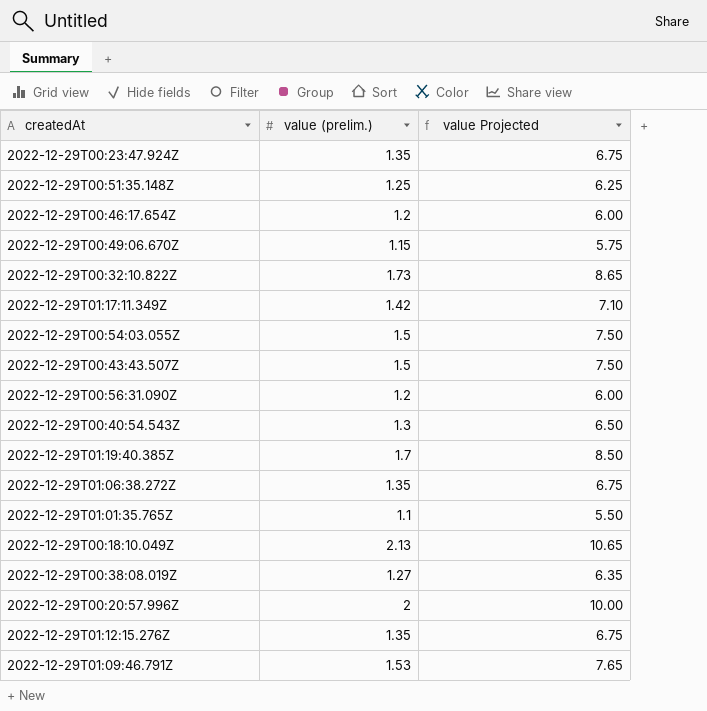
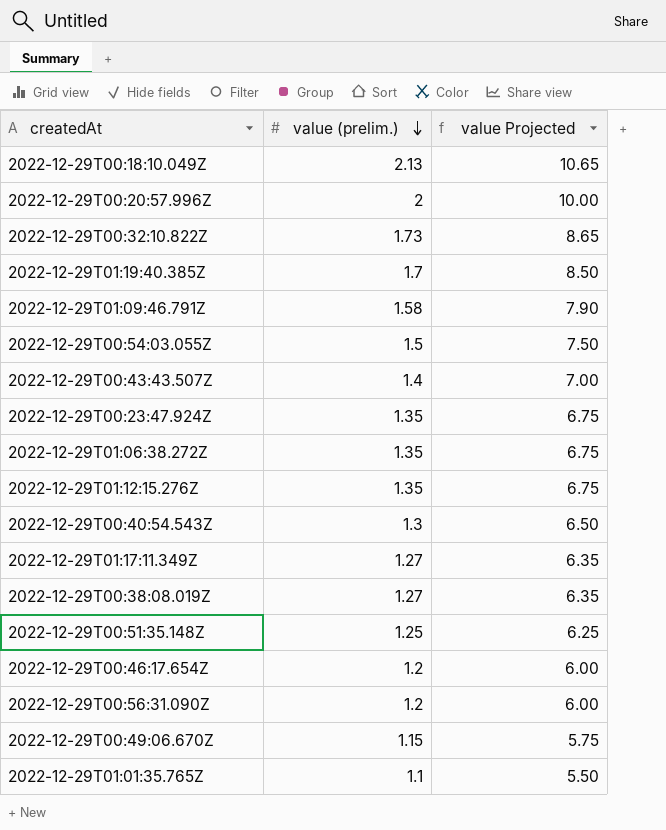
row order: none -> value (prelim.) descending
2022-12-29T01:09:46.791Z | value (prelim.): 1.53 -> 1.58
2022-12-29T01:09:46.791Z | value Projected: 7.65 -> 7.90
2022-12-29T00:43:43.507Z | value (prelim.): 1.5 -> 1.4
2022-12-29T00:43:43.507Z | value Projected: 7.50 -> 7.00
2022-12-29T01:17:11.349Z | value (prelim.): 1.42 -> 1.27
2022-12-29T01:17:11.349Z | value Projected: 7.10 -> 6.35

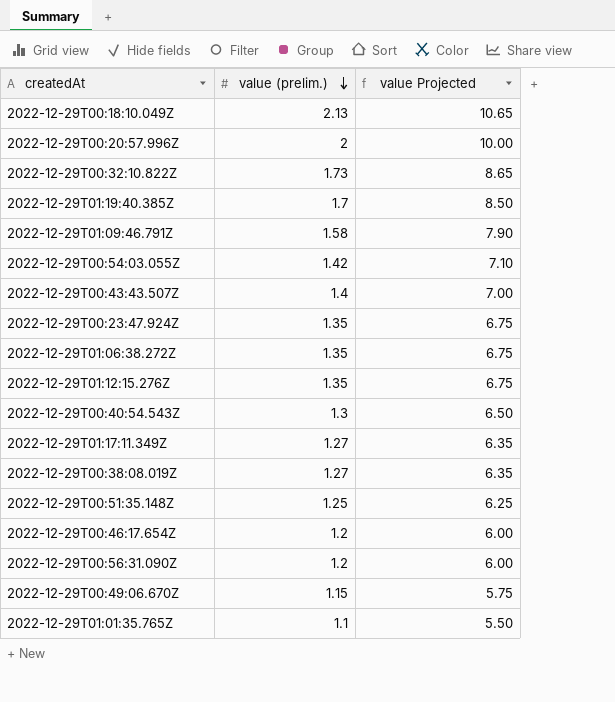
2022-12-29T00:54:03.055Z | value (prelim.): 1.5 -> 1.42
2022-12-29T00:54:03.055Z | value Projected: 7.50 -> 7.10

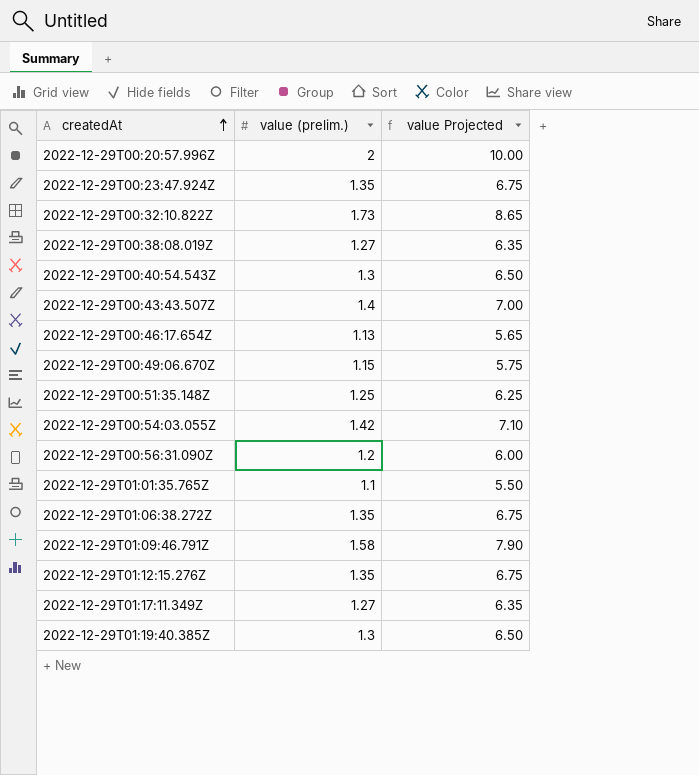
row order: value (prelim.) descending -> createdAt ascending
row 2022-12-29T00:18:10.049Z: 2.13 | 10.65 -> none
2022-12-29T00:46:17.654Z | value (prelim.): 1.2 -> 1.13
2022-12-29T00:46:17.654Z | value Projected: 6.00 -> 5.65
2022-12-29T01:19:40.385Z | value (prelim.): 1.7 -> 1.3
2022-12-29T01:19:40.385Z | value Projected: 8.50 -> 6.50

